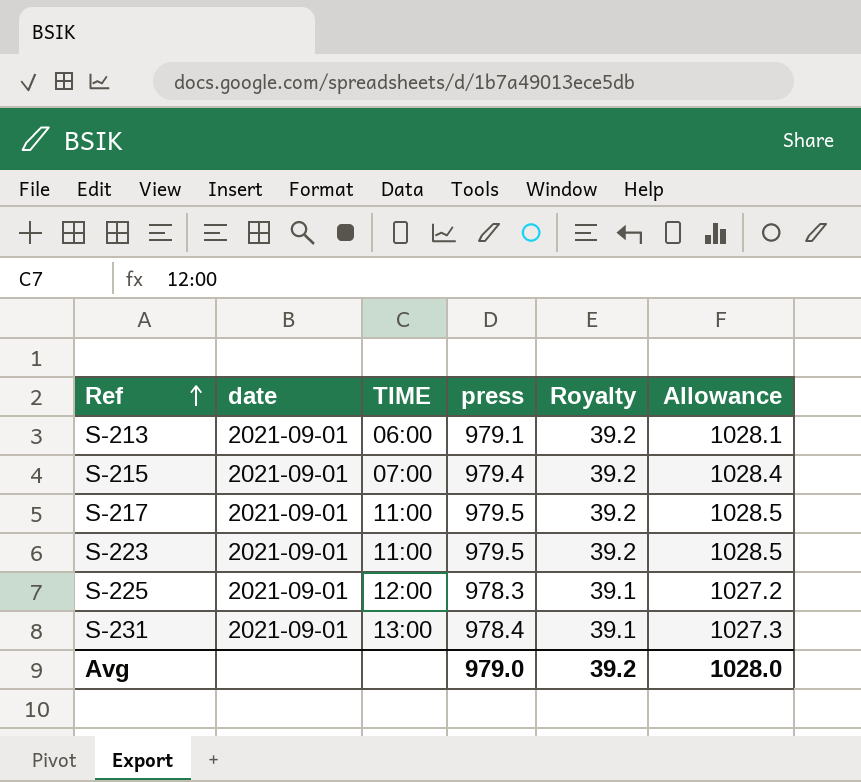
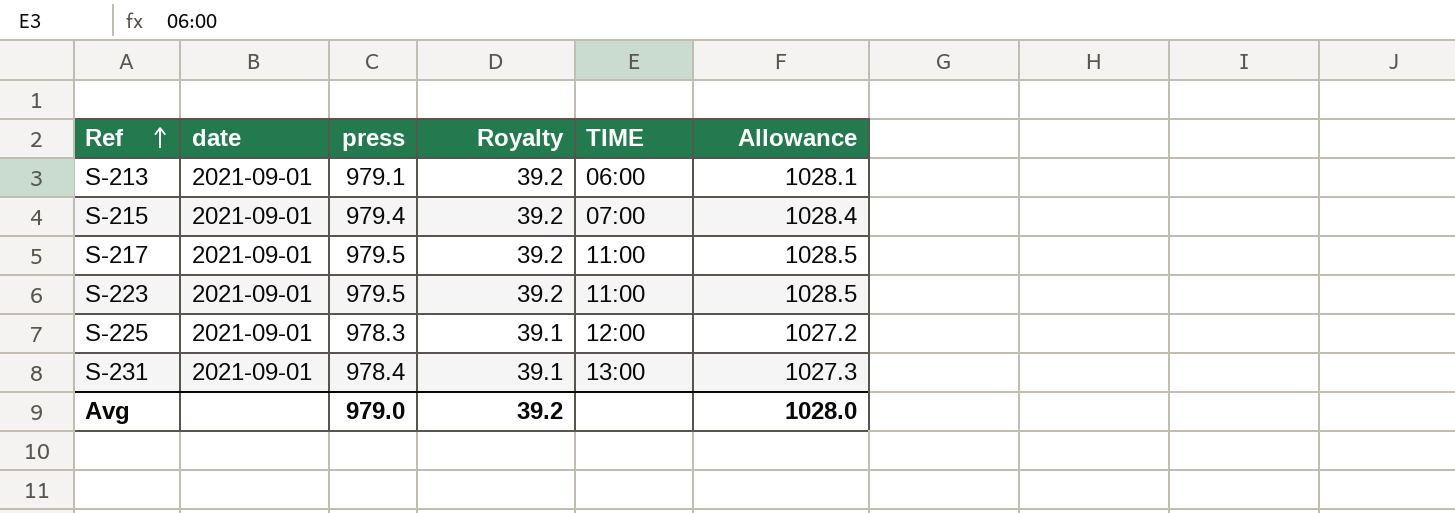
column TIME | position: 3 -> 5

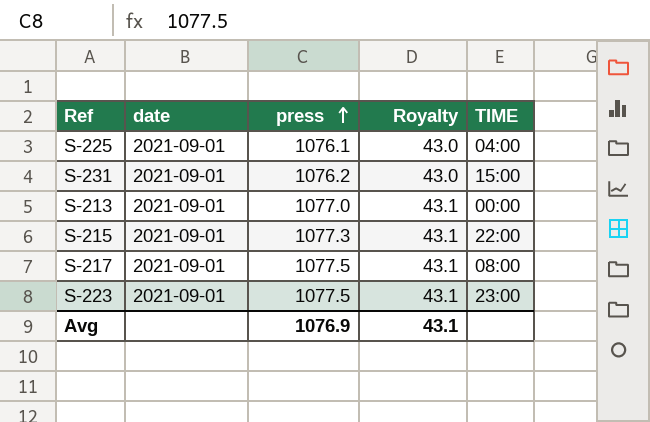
row order: Ref ascending -> press ascending
column Allowance | formula: [press] * 1.05 -> none
S-225 | press: 978.3 -> 1076.1
S-225 | Royalty: 39.1 -> 43.0
S-225 | TIME: 12:00 -> 04:00
S-231 | press: 978.4 -> 1076.2
S-231 | Royalty: 39.1 -> 43.0
S-231 | TIME: 13:00 -> 15:00
S-213 | press: 979.1 -> 1077.0
S-213 | Royalty: 39.2 -> 43.1
S-213 | TIME: 06:00 -> 00:00
S-215 | press: 979.4 -> 1077.3
S-215 | Royalty: 39.2 -> 43.1
S-215 | TIME: 07:00 -> 22:00
S-217 | press: 979.5 -> 1077.5
S-217 | Royalty: 39.2 -> 43.1
S-217 | TIME: 11:00 -> 08:00
S-223 | press: 979.5 -> 1077.5
S-223 | Royalty: 39.2 -> 43.1
S-223 | TIME: 11:00 -> 23:00
Avg | press: 979.0 -> 1076.9
Avg | Royalty: 39.2 -> 43.1

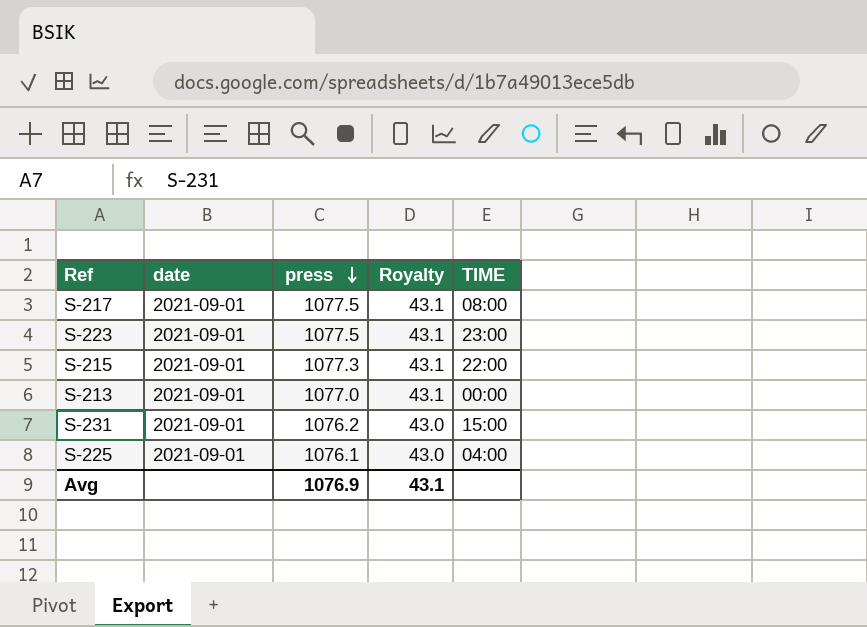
row order: press ascending -> press descending

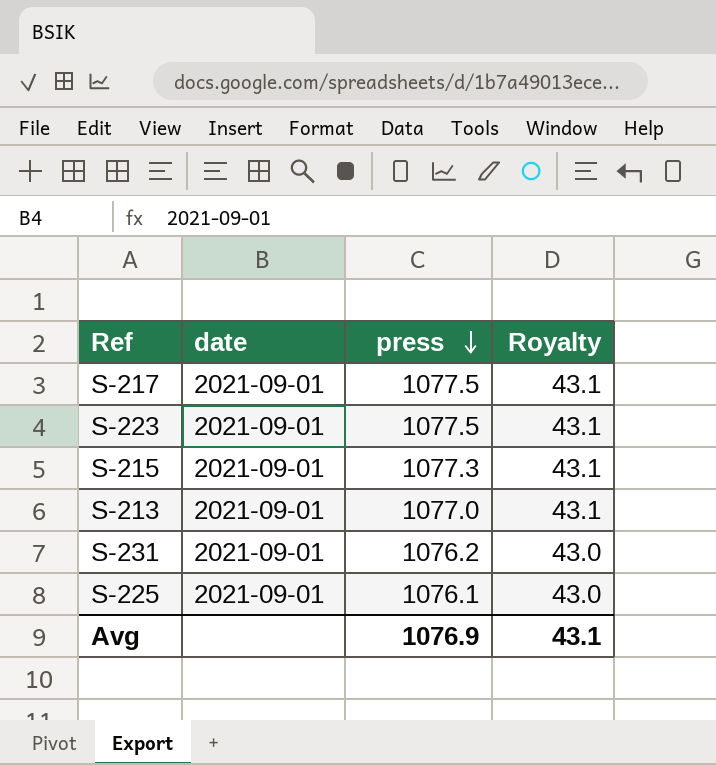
column TIME | position: 5 -> none

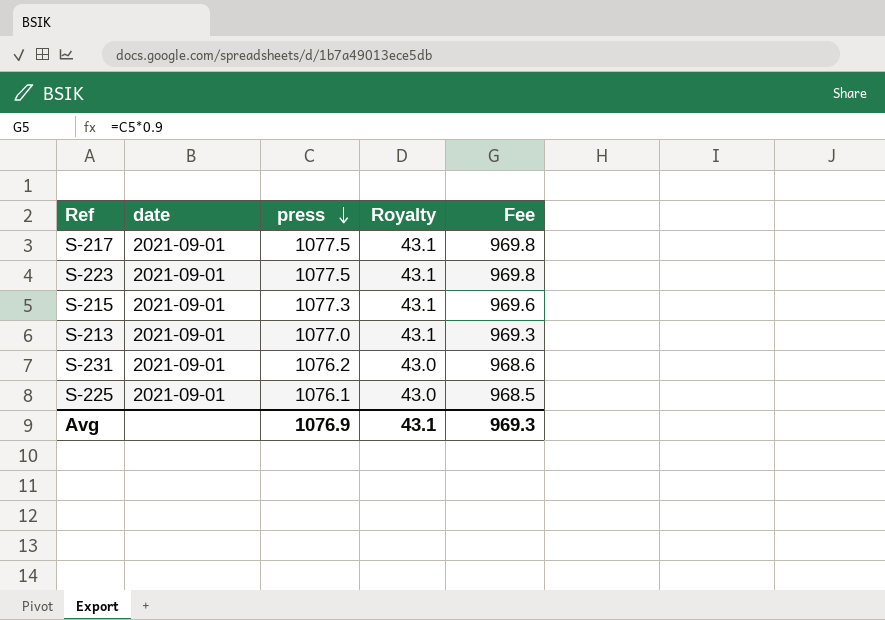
column Fee | formula: none -> [press] * 0.9

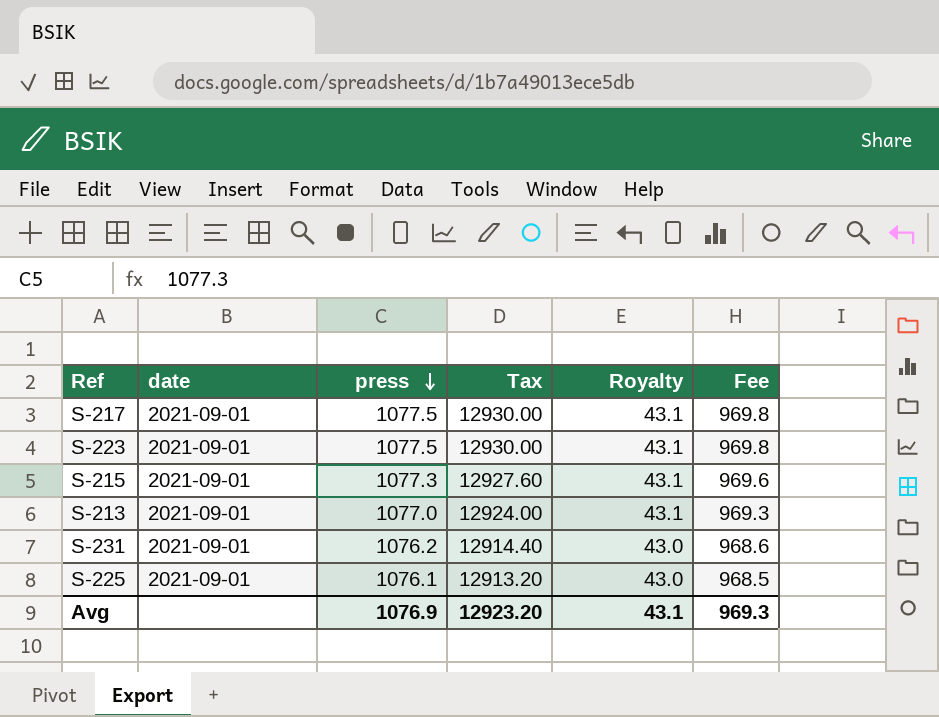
column Tax | formula: none -> [press] * 12

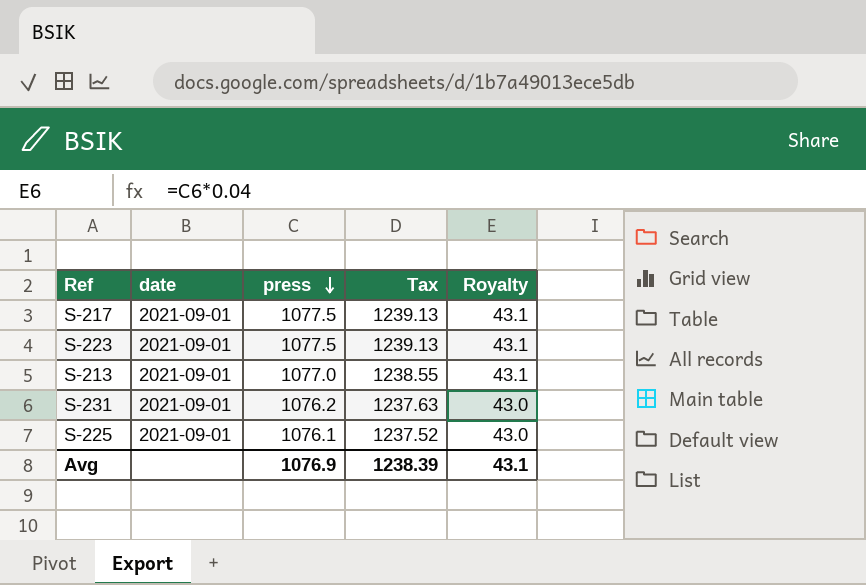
column Fee | formula: [press] * 0.9 -> none
column Tax | formula: [press] * 12 -> [press] * 1.15
row S-215: 2021-09-01 | 1077.3 | 12927.60 | 43.1 | 969.6 -> none
Avg | Tax: 12923.20 -> 1238.39

